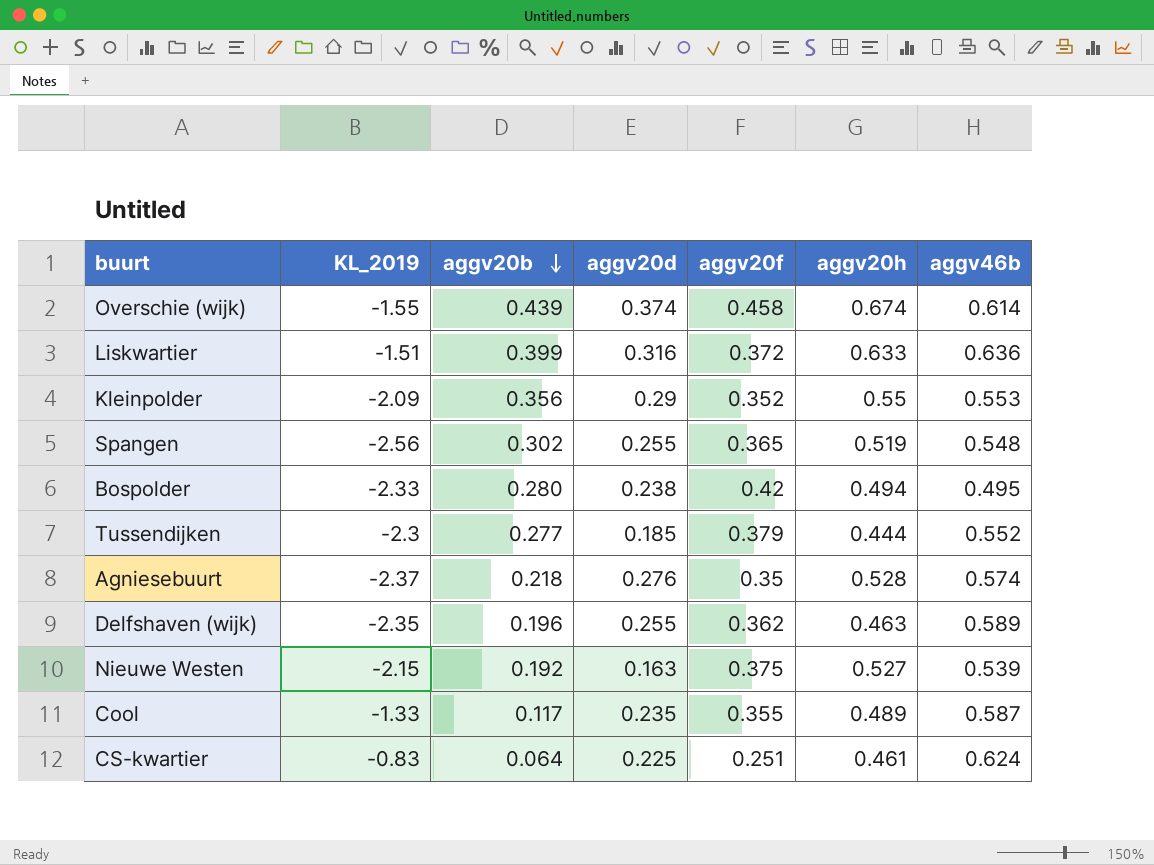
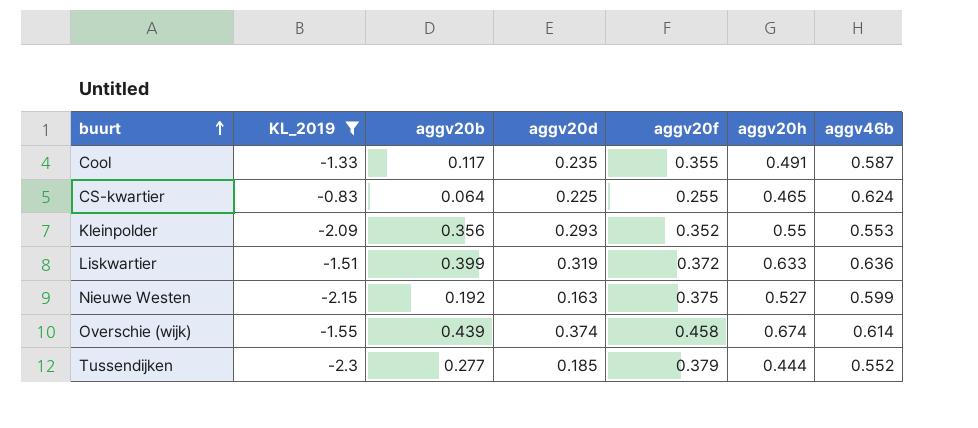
filter: none -> KL_2019 >= -2.3
row order: aggv20b descending -> buurt ascending
Cool | aggv20h: 0.489 -> 0.491
CS-kwartier | aggv20f: 0.251 -> 0.255
CS-kwartier | aggv20h: 0.461 -> 0.465
Kleinpolder | aggv20d: 0.29 -> 0.293
Liskwartier | aggv20d: 0.316 -> 0.319
Nieuwe Westen | aggv46b: 0.539 -> 0.599

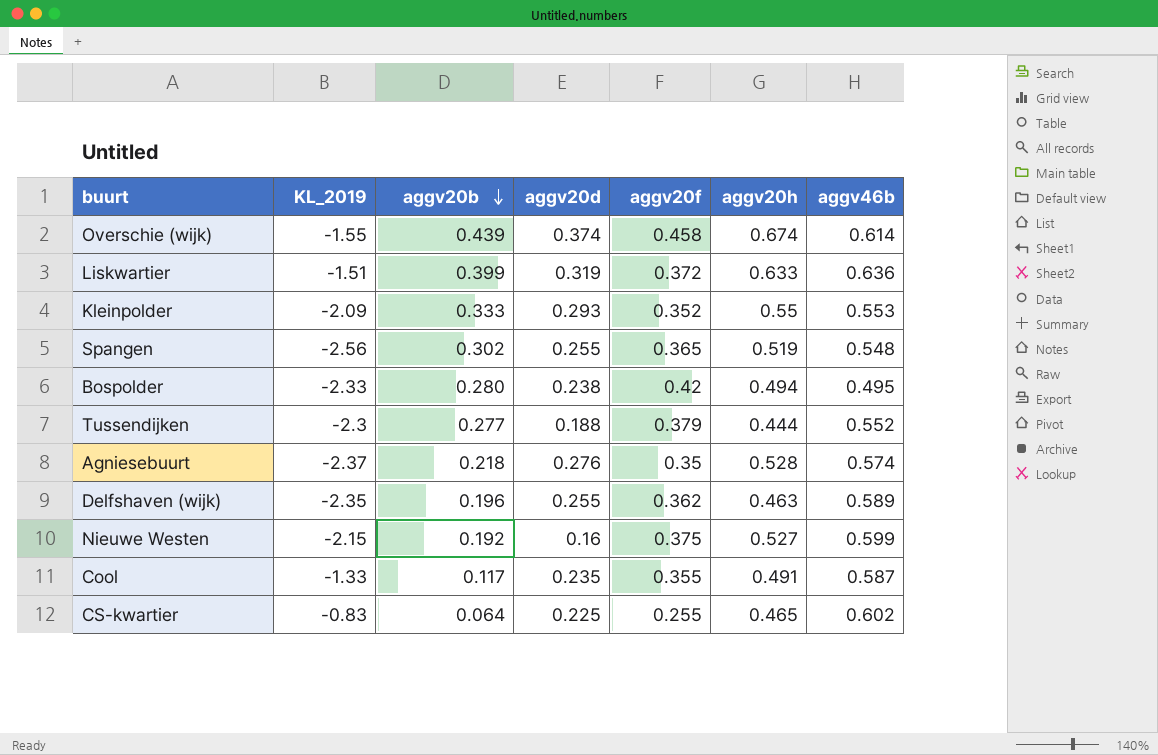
filter: KL_2019 >= -2.3 -> none
row order: buurt ascending -> aggv20b descending
Kleinpolder | aggv20b: 0.356 -> 0.333
Tussendijken | aggv20d: 0.185 -> 0.188
Nieuwe Westen | aggv20d: 0.163 -> 0.16
CS-kwartier | aggv46b: 0.624 -> 0.602

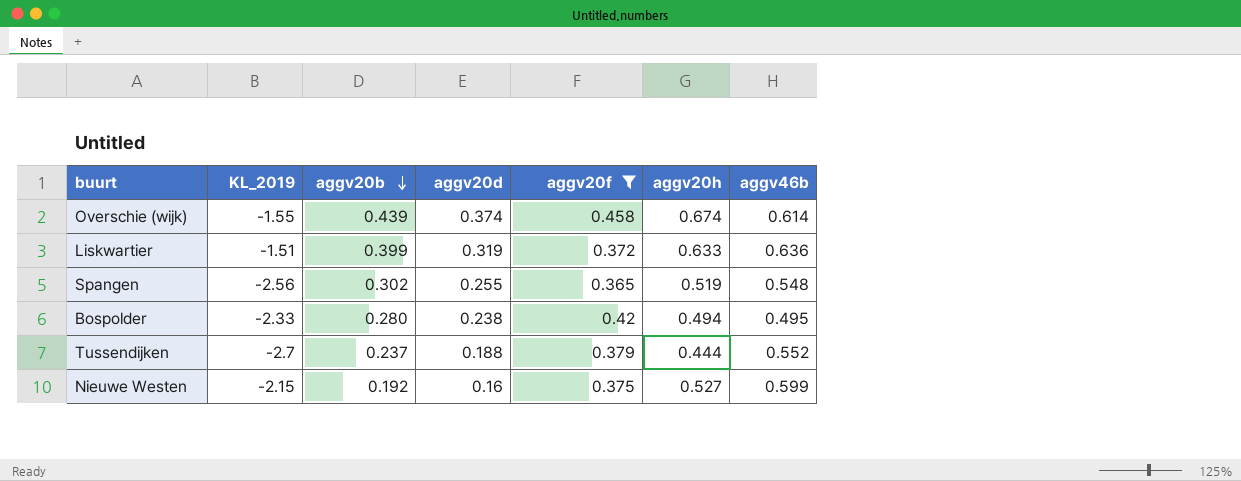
filter: none -> aggv20f >= 0.365
Tussendijken | KL_2019: -2.3 -> -2.7
Tussendijken | aggv20b: 0.277 -> 0.237

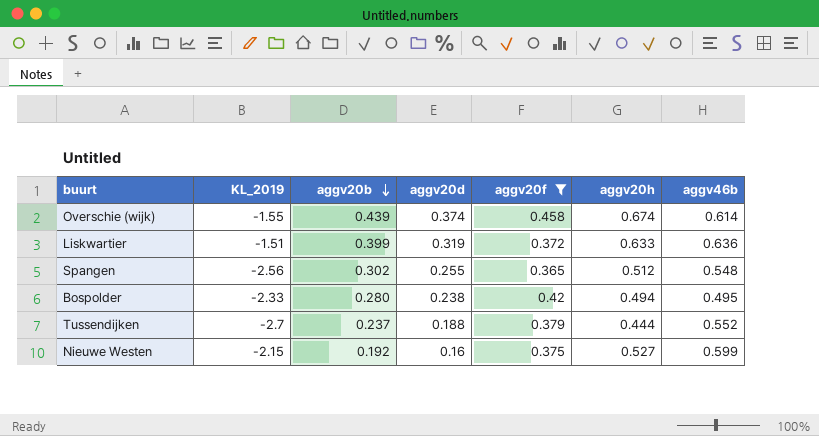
Spangen | aggv20h: 0.519 -> 0.512

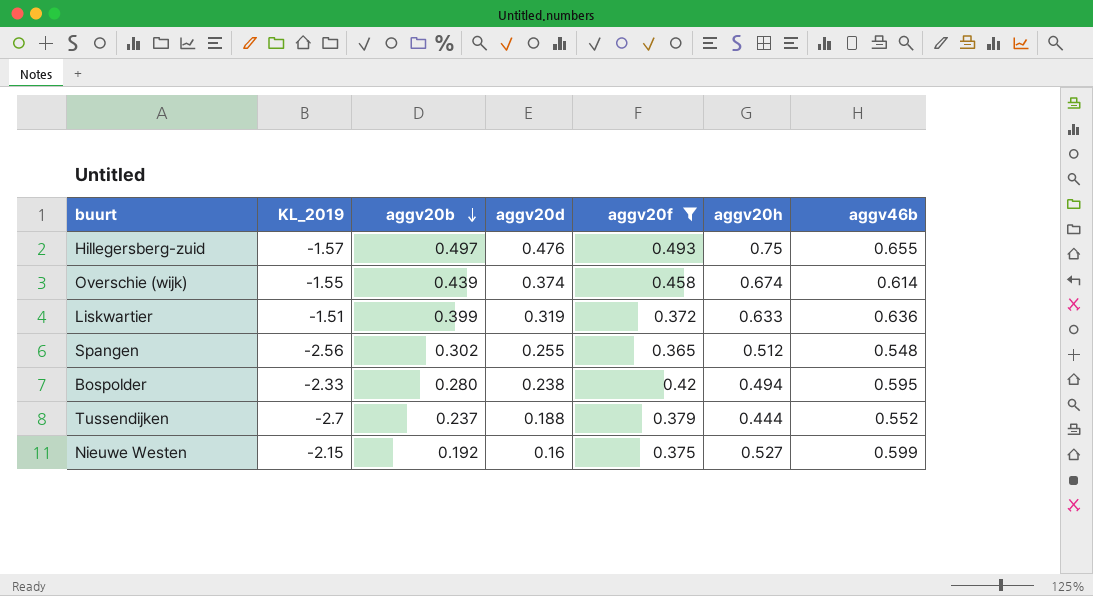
row Hillegersberg-zuid: none -> -1.57 | 0.497 | 0.476 | 0.493 | 0.75 | 0.655
Bospolder | aggv46b: 0.495 -> 0.595

